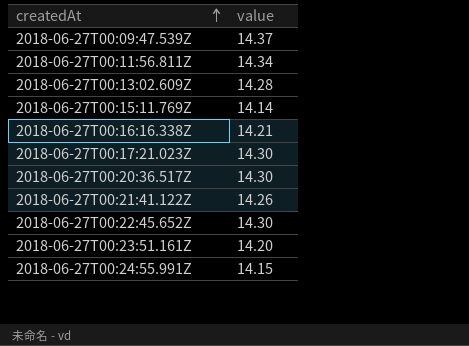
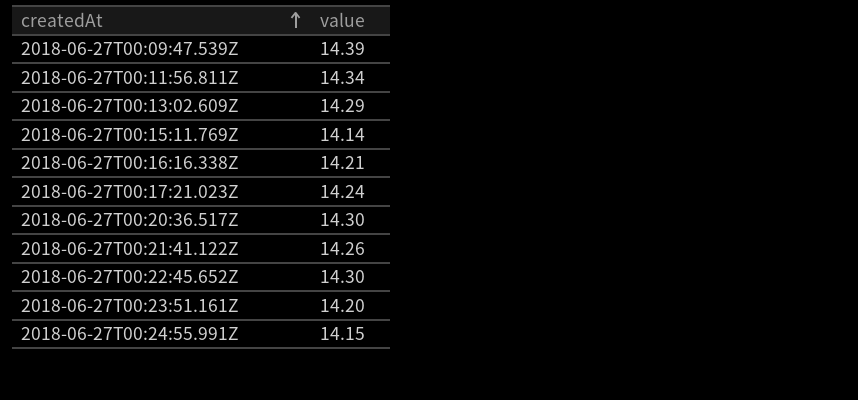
2018-06-27T00:09:47.539Z | value: 14.37 -> 14.39
2018-06-27T00:13:02.609Z | value: 14.28 -> 14.29
2018-06-27T00:17:21.023Z | value: 14.30 -> 14.24

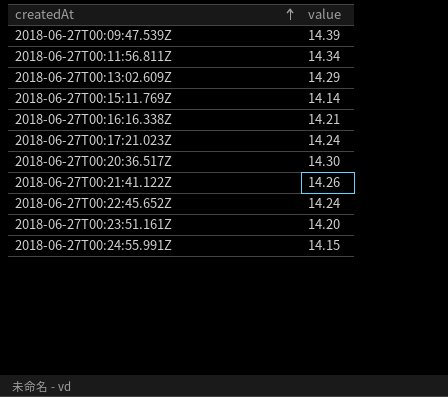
2018-06-27T00:22:45.652Z | value: 14.30 -> 14.24

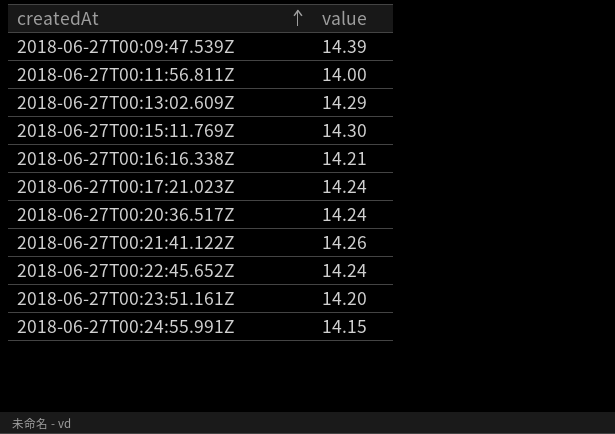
2018-06-27T00:11:56.811Z | value: 14.34 -> 14.00
2018-06-27T00:15:11.769Z | value: 14.14 -> 14.30
2018-06-27T00:20:36.517Z | value: 14.30 -> 14.24

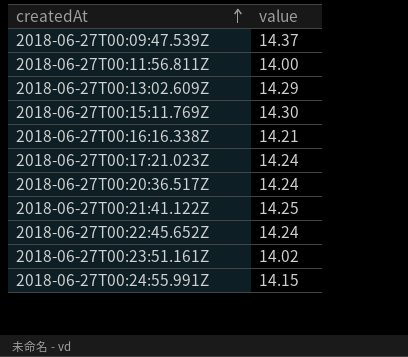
2018-06-27T00:09:47.539Z | value: 14.39 -> 14.37
2018-06-27T00:21:41.122Z | value: 14.26 -> 14.25
2018-06-27T00:23:51.161Z | value: 14.20 -> 14.02

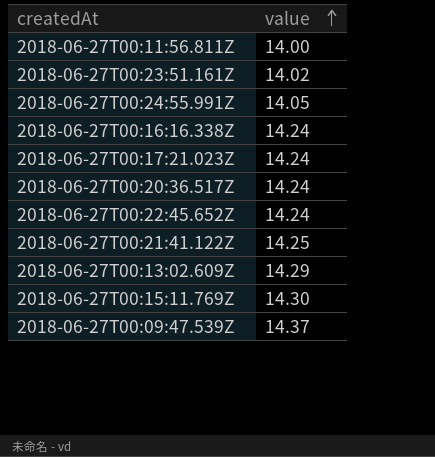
row order: createdAt ascending -> value ascending
2018-06-27T00:24:55.991Z | value: 14.15 -> 14.05
2018-06-27T00:16:16.338Z | value: 14.21 -> 14.24

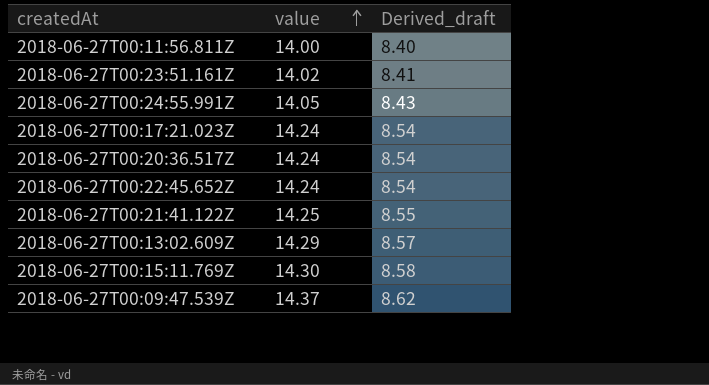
column Derived_draft | formula: none -> [value] * 0.6
row 2018-06-27T00:16:16.338Z: 14.24 -> none

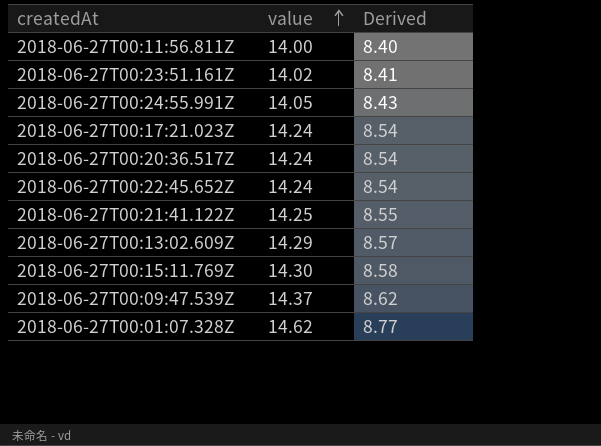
column name: Derived_draft -> Derived
row 2018-06-27T00:01:07.328Z: none -> 14.62 | 8.77

